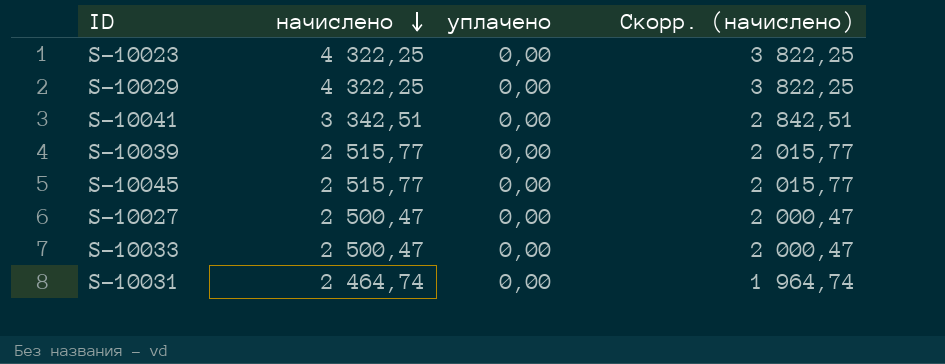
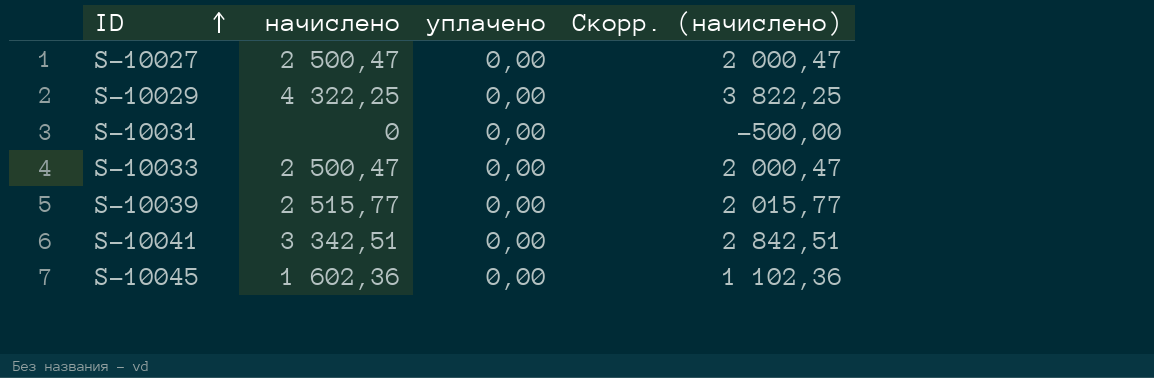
row order: начислено descending -> ID ascending
row S-10023: 4 322,25 | 0,00 | 3 822,25 -> none
S-10031 | начислено: 2 464,74 -> 0
S-10031 | Скорр. (начислено): 1 964,74 -> -500,00
S-10045 | начислено: 2 515,77 -> 1 602,36
S-10045 | Скорр. (начислено): 2 015,77 -> 1 102,36

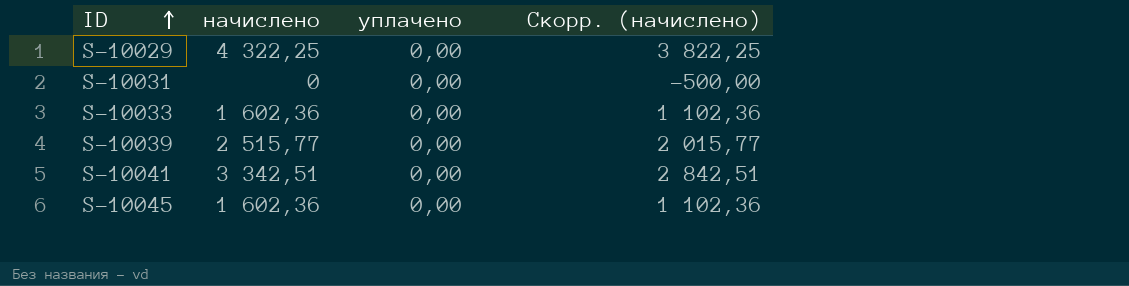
row S-10027: 2 500,47 | 0,00 | 2 000,47 -> none
S-10033 | начислено: 2 500,47 -> 1 602,36
S-10033 | Скорр. (начислено): 2 000,47 -> 1 102,36

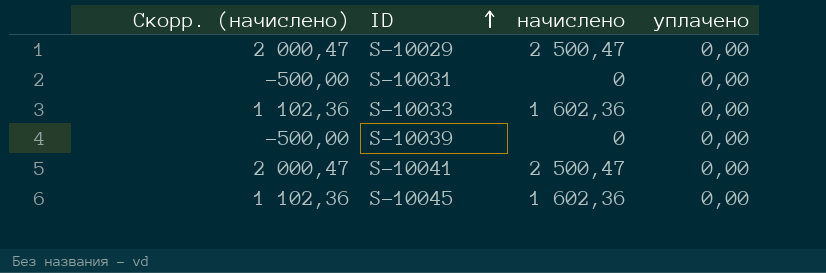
column Скорр. (начислено) | position: 4 -> 1
S-10029 | Скорр. (начислено): 3 822,25 -> 2 000,47
S-10029 | начислено: 4 322,25 -> 2 500,47
S-10039 | Скорр. (начислено): 2 015,77 -> -500,00
S-10039 | начислено: 2 515,77 -> 0
S-10041 | Скорр. (начислено): 2 842,51 -> 2 000,47
S-10041 | начислено: 3 342,51 -> 2 500,47

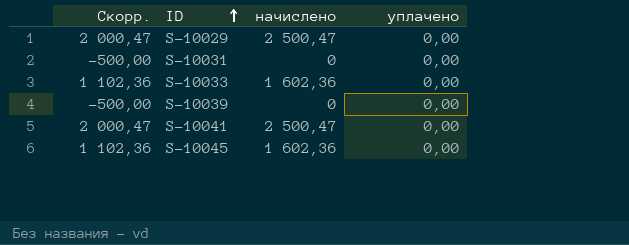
column name: Скорр. (начислено) -> Скорр.

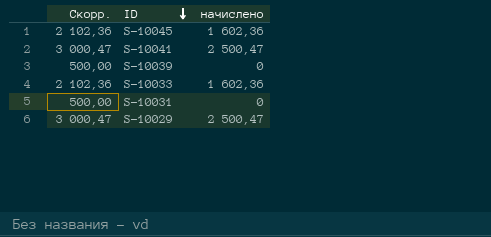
row order: ID ascending -> ID descending
column уплачено | position: 4 -> none
column Скорр. | formula: [начислено] - 500 -> [начислено] + 500

